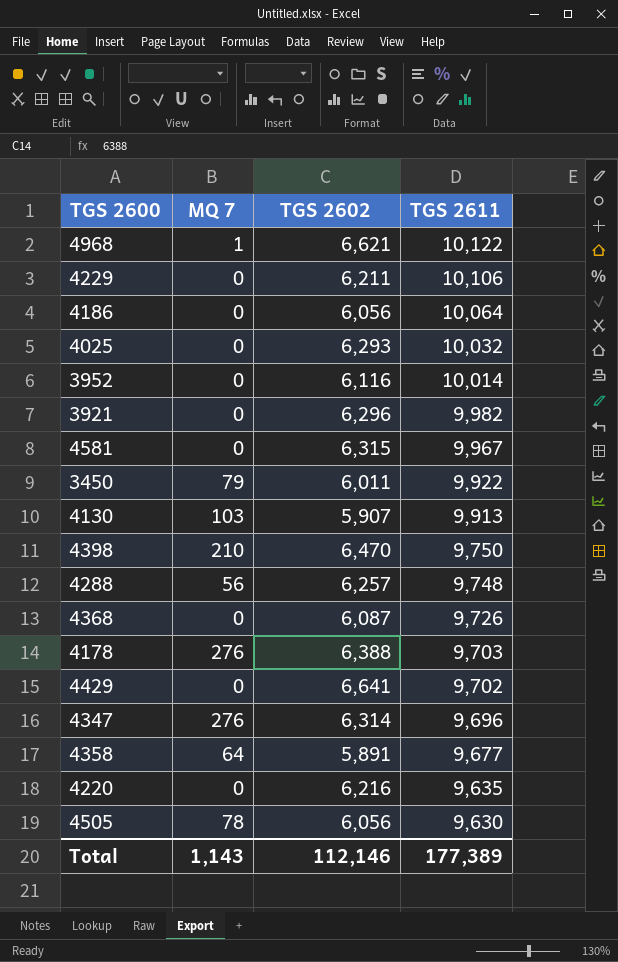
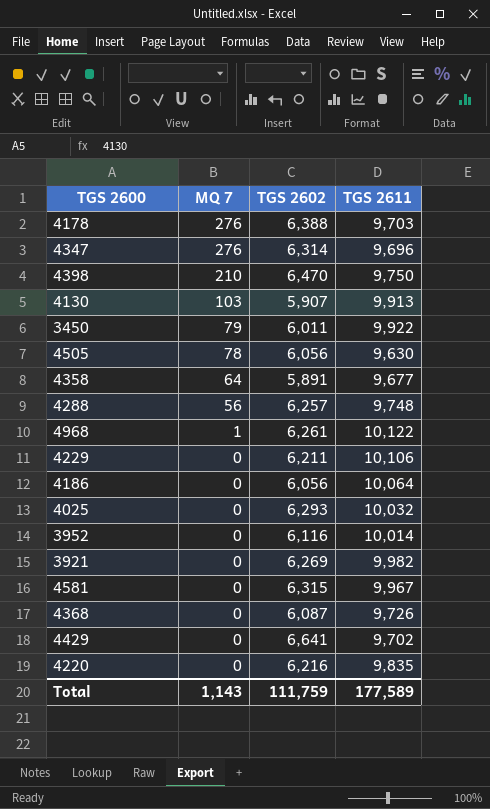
row order: TGS 2611 descending -> MQ 7 descending
4968 | TGS 2602: 6,621 -> 6,261
3921 | TGS 2602: 6,296 -> 6,269
4220 | TGS 2611: 9,635 -> 9,835
Total | TGS 2602: 112,146 -> 111,759
Total | TGS 2611: 177,389 -> 177,589

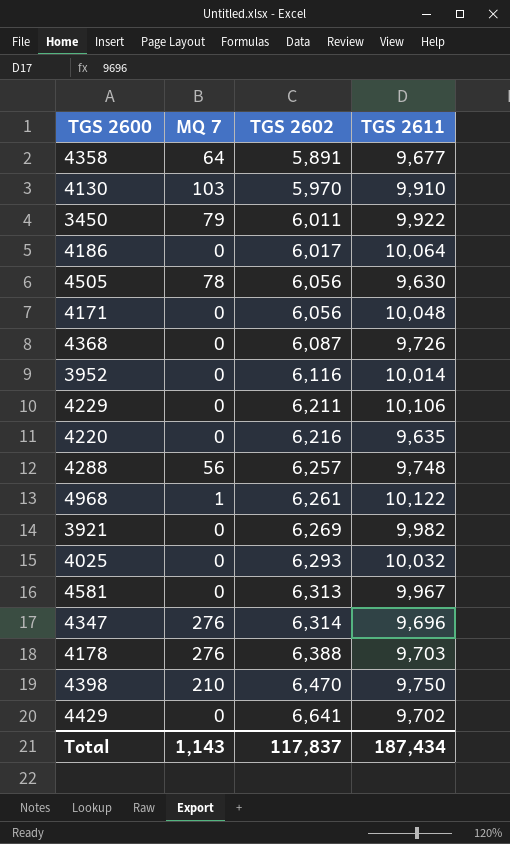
row order: MQ 7 descending -> TGS 2602 ascending
4130 | TGS 2602: 5,907 -> 5,970
4130 | TGS 2611: 9,913 -> 9,910
4186 | TGS 2602: 6,056 -> 6,017
row 4171: none -> 0 | 6,056 | 10,048
4220 | TGS 2611: 9,835 -> 9,635
4581 | TGS 2602: 6,315 -> 6,313
Total | TGS 2602: 111,759 -> 117,837
Total | TGS 2611: 177,589 -> 187,434

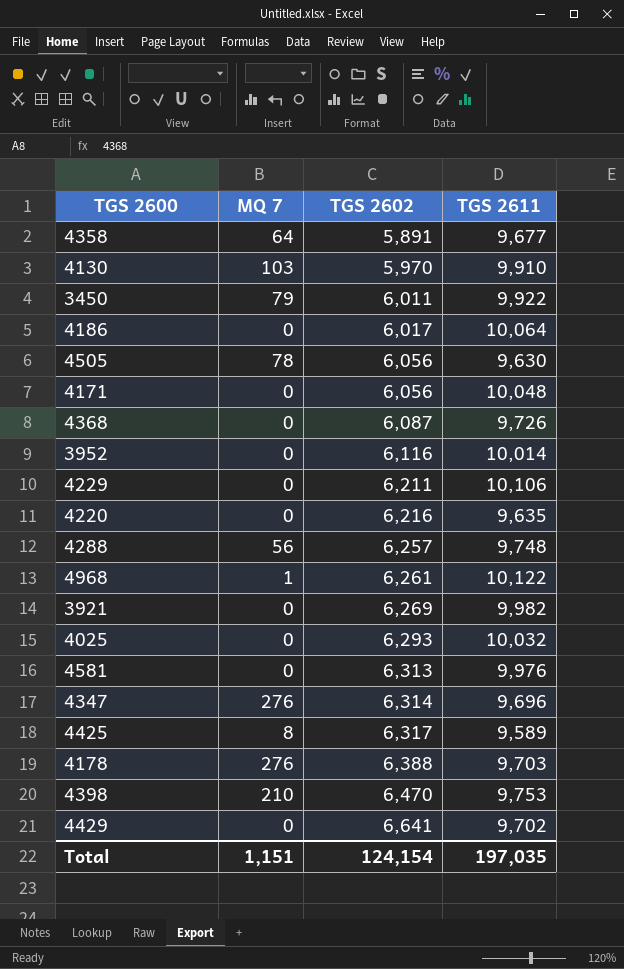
4581 | TGS 2611: 9,967 -> 9,976
row 4425: none -> 8 | 6,317 | 9,589
4398 | TGS 2611: 9,750 -> 9,753
Total | MQ 7: 1,143 -> 1,151
Total | TGS 2602: 117,837 -> 124,154
Total | TGS 2611: 187,434 -> 197,035

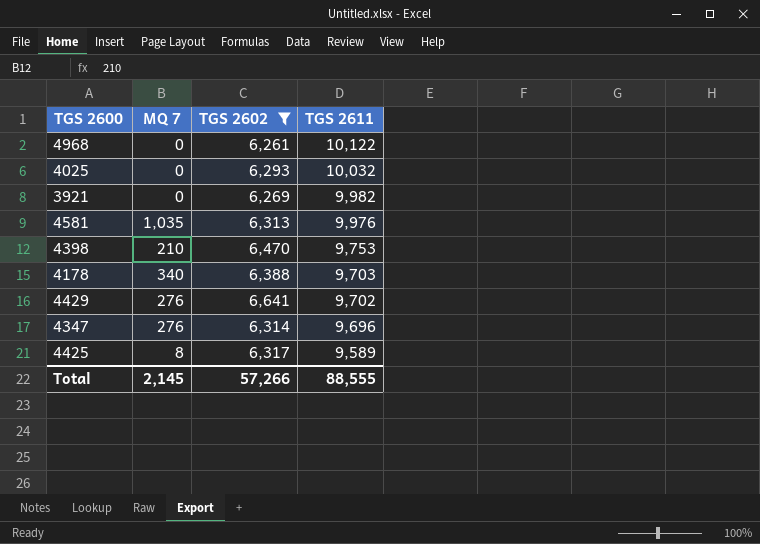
filter: none -> TGS 2602 >= 6,261
row order: TGS 2602 ascending -> TGS 2611 descending
4968 | MQ 7: 1 -> 0
4581 | MQ 7: 0 -> 1,035
4178 | MQ 7: 276 -> 340
4429 | MQ 7: 0 -> 276
Total | MQ 7: 1,151 -> 2,145
Total | TGS 2602: 124,154 -> 57,266
Total | TGS 2611: 197,035 -> 88,555

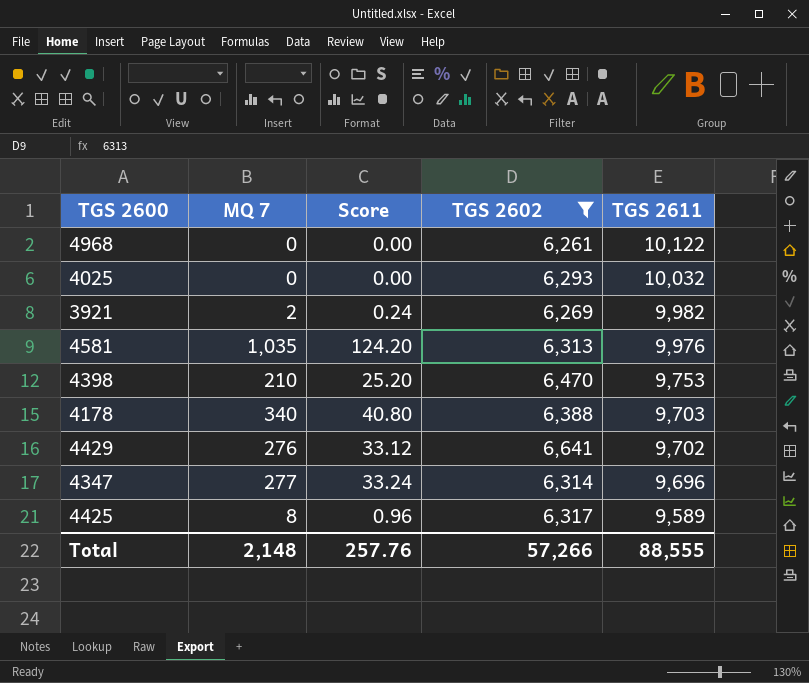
column Score | formula: none -> [MQ 7] * 0.12
3921 | MQ 7: 0 -> 2
4347 | MQ 7: 276 -> 277
Total | MQ 7: 2,145 -> 2,148

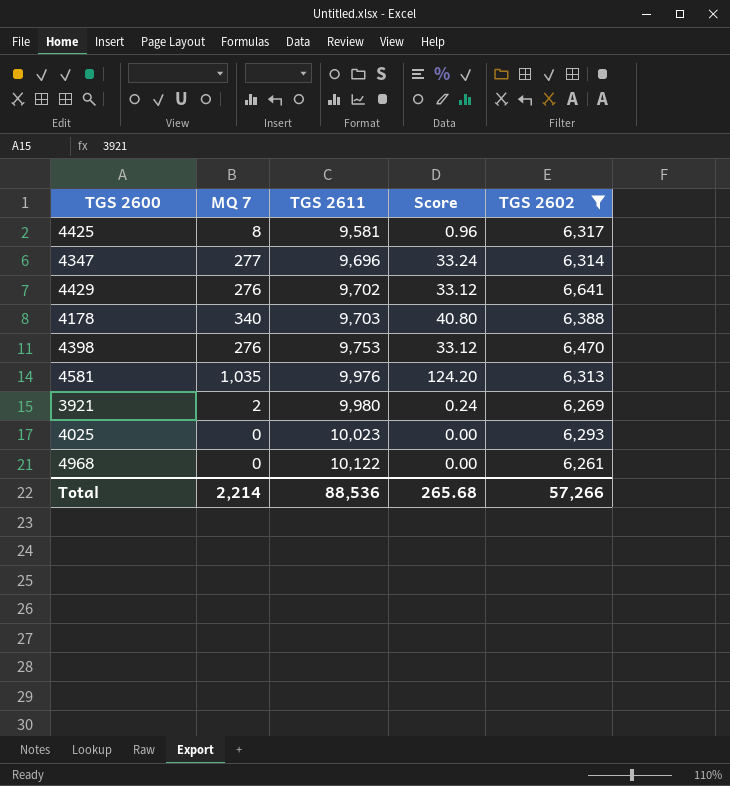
row order: TGS 2611 descending -> TGS 2611 ascending
column TGS 2611 | position: 5 -> 3
4425 | TGS 2611: 9,589 -> 9,581
4398 | MQ 7: 210 -> 276
4398 | Score: 25.20 -> 33.12
3921 | TGS 2611: 9,982 -> 9,980
4025 | TGS 2611: 10,032 -> 10,023
Total | MQ 7: 2,148 -> 2,214
Total | TGS 2611: 88,555 -> 88,536
Total | Score: 257.76 -> 265.68

